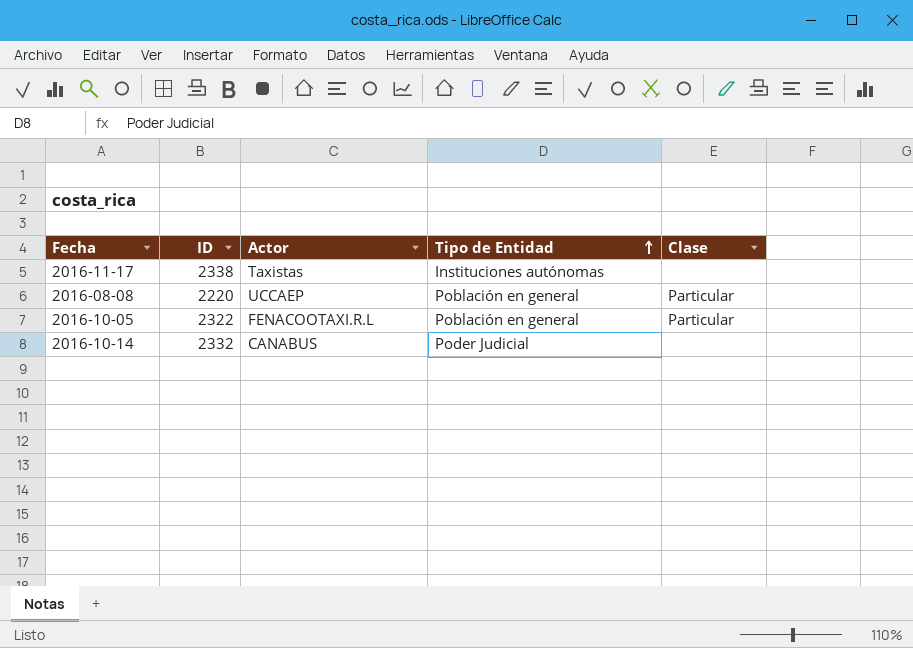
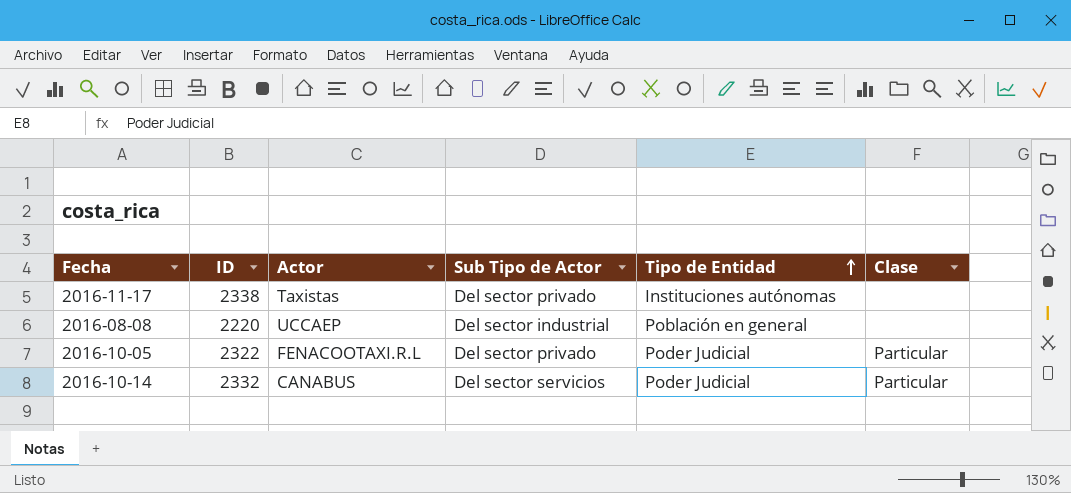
column Sub Tipo de Actor | position: none -> 4
2016-08-08 | Clase: Particular -> none
2016-10-05 | Tipo de Entidad: Población en general -> Poder Judicial
2016-10-14 | Clase: none -> Particular

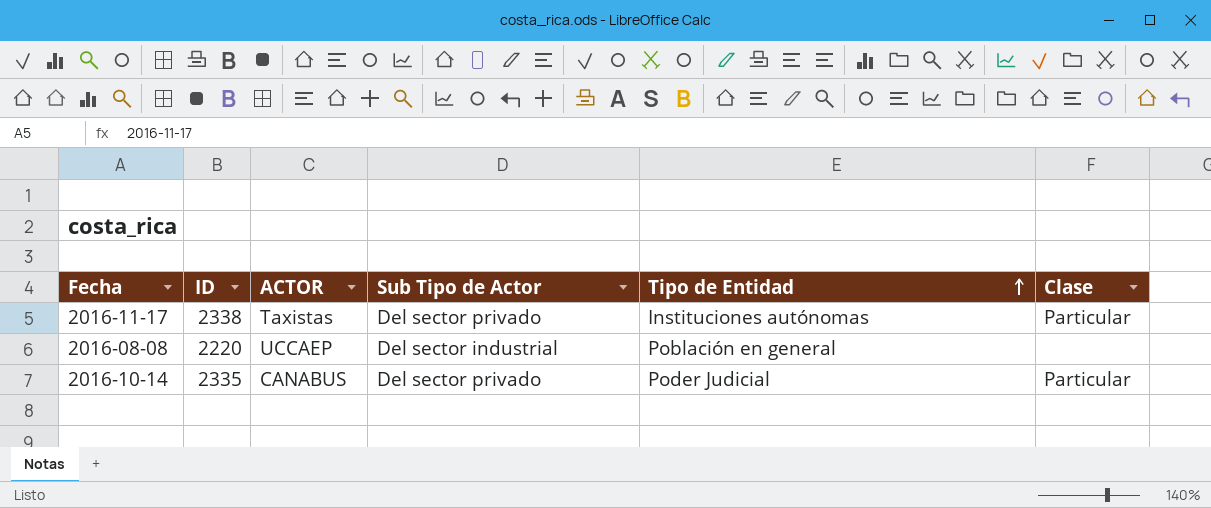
column name: Actor -> ACTOR
row 2016-10-05: 2322 | FENACOOTAXI.R.L | Del sector privado | Poder Judicial | Particular -> none
2016-11-17 | Clase: none -> Particular
2016-10-14 | ID: 2332 -> 2335
2016-10-14 | Sub Tipo de Actor: Del sector servicios -> Del sector privado

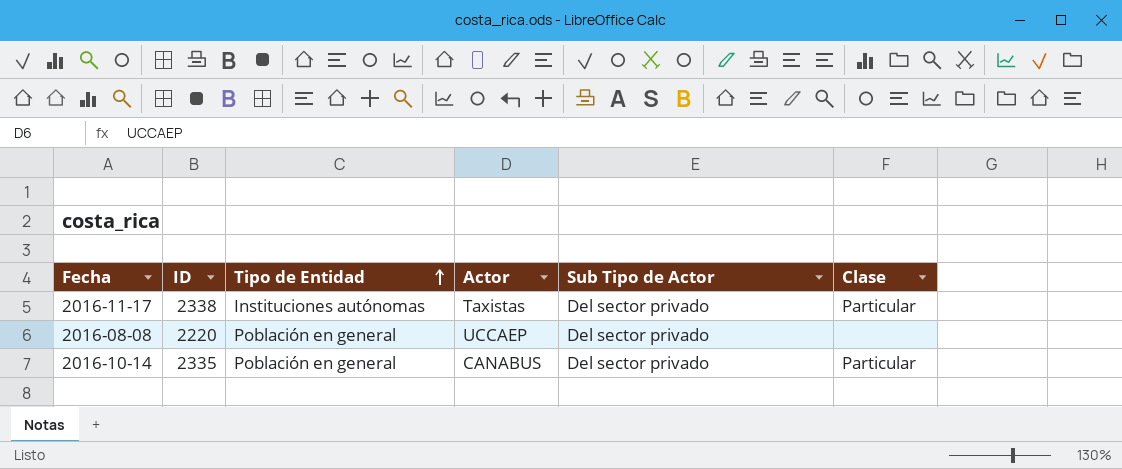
column Tipo de Entidad | position: 5 -> 3
column name: ACTOR -> Actor
2016-08-08 | Sub Tipo de Actor: Del sector industrial -> Del sector privado
2016-10-14 | Tipo de Entidad: Poder Judicial -> Población en general

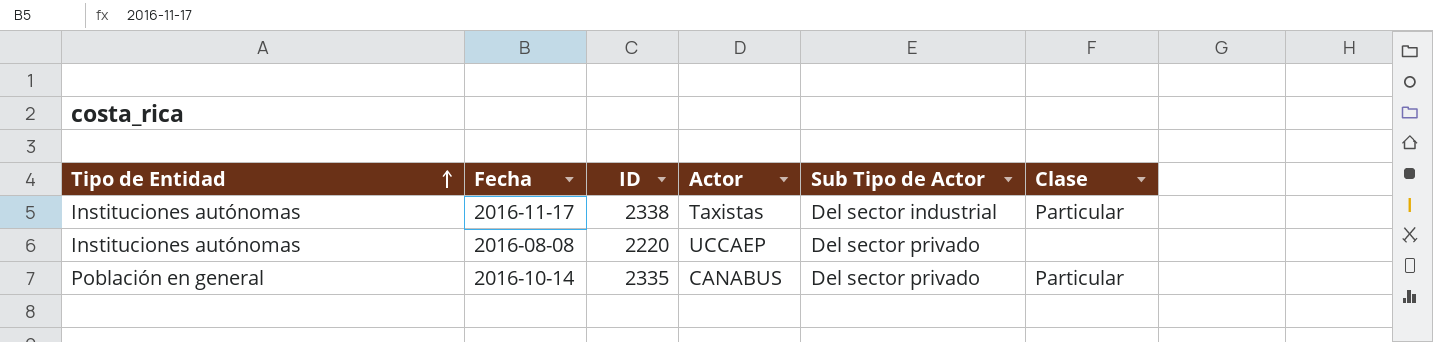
column Tipo de Entidad | position: 3 -> 1
2016-11-17 | Sub Tipo de Actor: Del sector privado -> Del sector industrial
2016-08-08 | Tipo de Entidad: Población en general -> Instituciones autónomas

